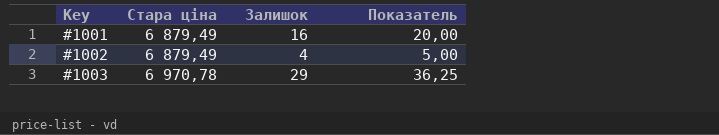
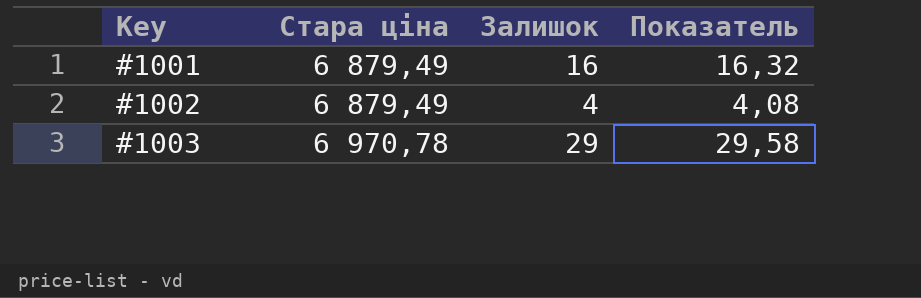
column Показатель | formula: [Залишок] * 1,25 -> [Залишок] * 1,02

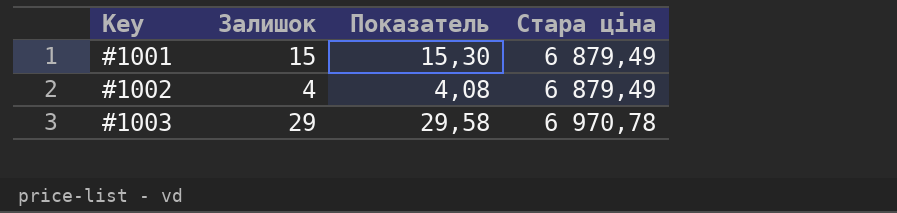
column Стара ціна | position: 2 -> 4
#1001 | Залишок: 16 -> 15
#1001 | Показатель: 16,32 -> 15,30

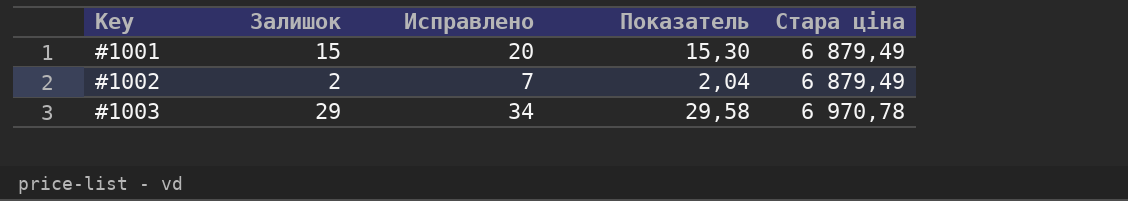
column Исправлено | formula: none -> [Залишок] + 5
#1002 | Залишок: 4 -> 2
#1002 | Показатель: 4,08 -> 2,04

